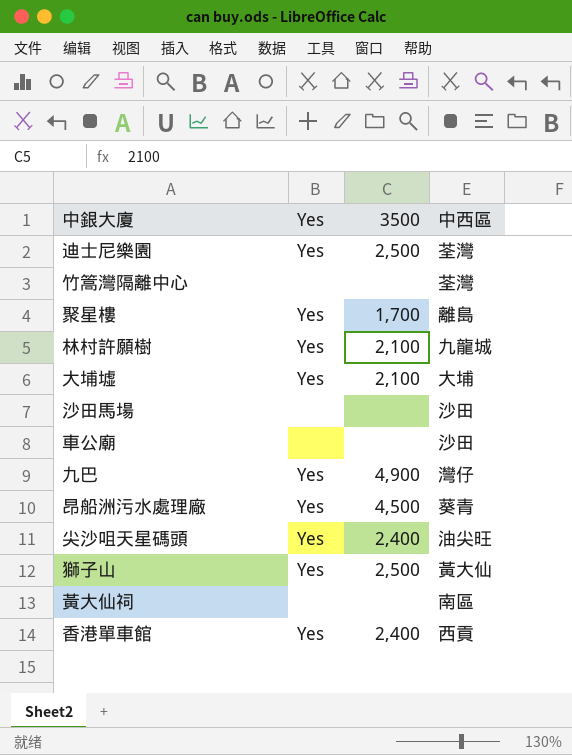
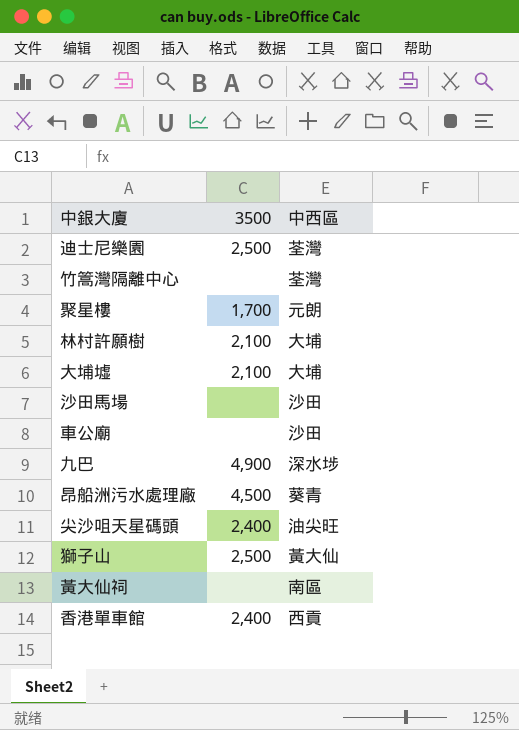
column Yes | position: 2 -> none
聚星樓 | 中西區: 離島 -> 元朗
林村許願樹 | 中西區: 九龍城 -> 大埔
九巴 | 中西區: 灣仔 -> 深水埗

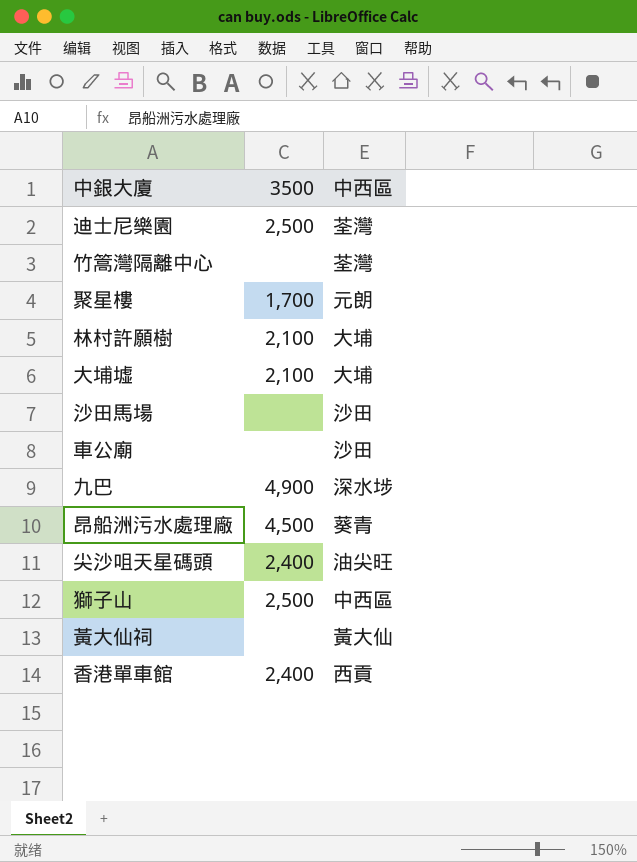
獅子山 | 中西區: 黃大仙 -> 中西區
黃大仙祠 | 中西區: 南區 -> 黃大仙

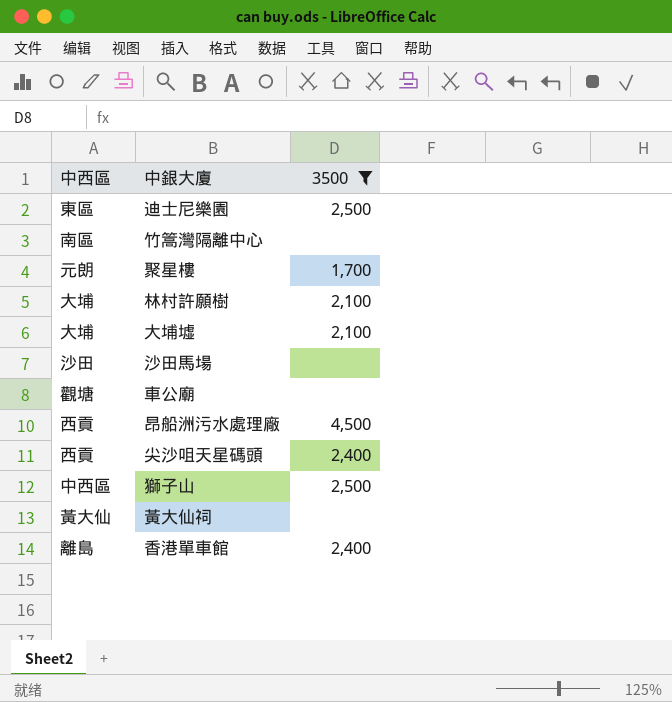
filter: none -> 3500 != 4,900
column 中西區 | position: 3 -> 1
迪士尼樂園 | 中西區: 荃灣 -> 東區
竹篙灣隔離中心 | 中西區: 荃灣 -> 南區
車公廟 | 中西區: 沙田 -> 觀塘
昂船洲污水處理廠 | 中西區: 葵青 -> 西貢
尖沙咀天星碼頭 | 中西區: 油尖旺 -> 西貢
香港單車館 | 中西區: 西貢 -> 離島

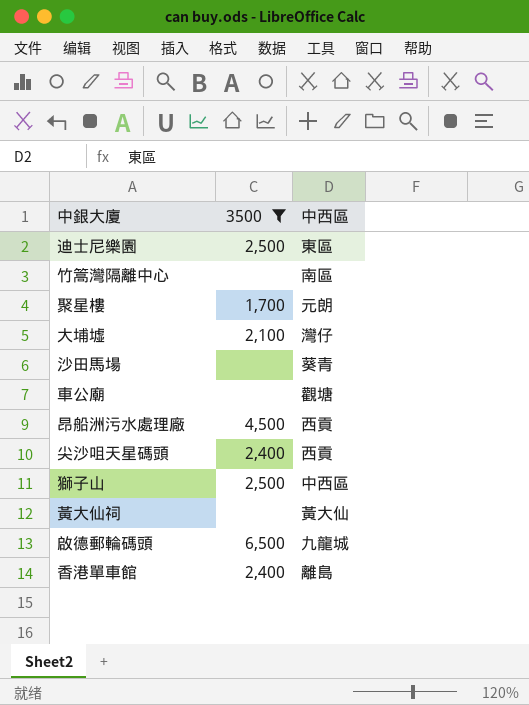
column 中西區 | position: 1 -> 3
row 林村許願樹: 大埔 | 2,100 -> none
大埔墟 | 中西區: 大埔 -> 灣仔
沙田馬場 | 中西區: 沙田 -> 葵青
row 啟德郵輪碼頭: none -> 6,500 | 九龍城

